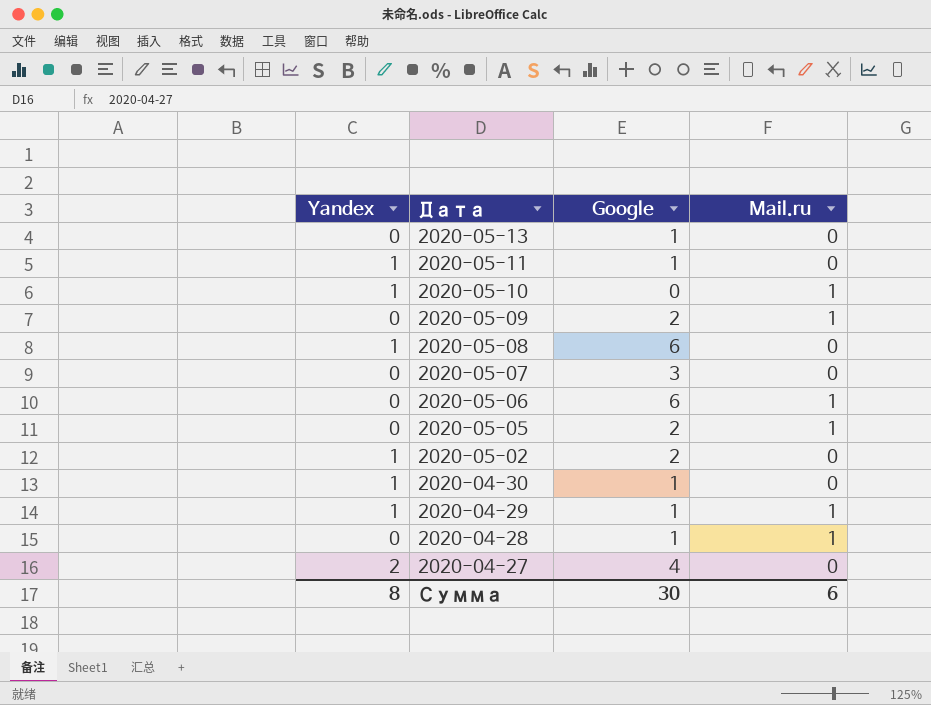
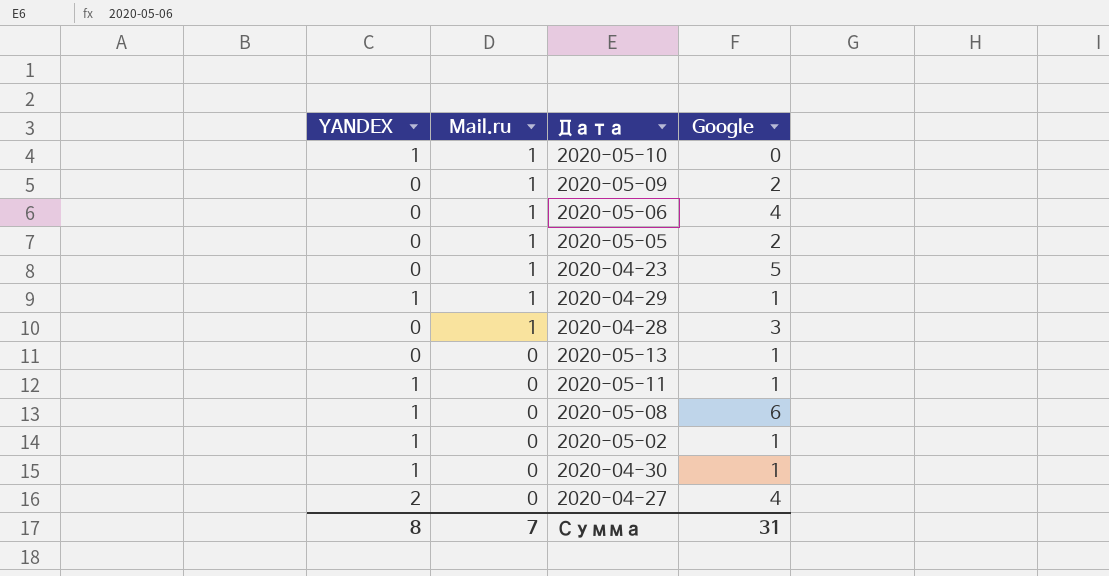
row order: Дата descending -> Mail.ru descending
column name: Yandex -> YANDEX
column Mail.ru | position: 4 -> 2
row 2020-05-07: 0 | 3 | 0 -> none
2020-05-06 | Google: 6 -> 4
row 2020-04-23: none -> 0 | 1 | 5
2020-04-28 | Google: 1 -> 3
2020-05-02 | Google: 2 -> 1
Сумма | Mail.ru: 6 -> 7
Сумма | Google: 30 -> 31

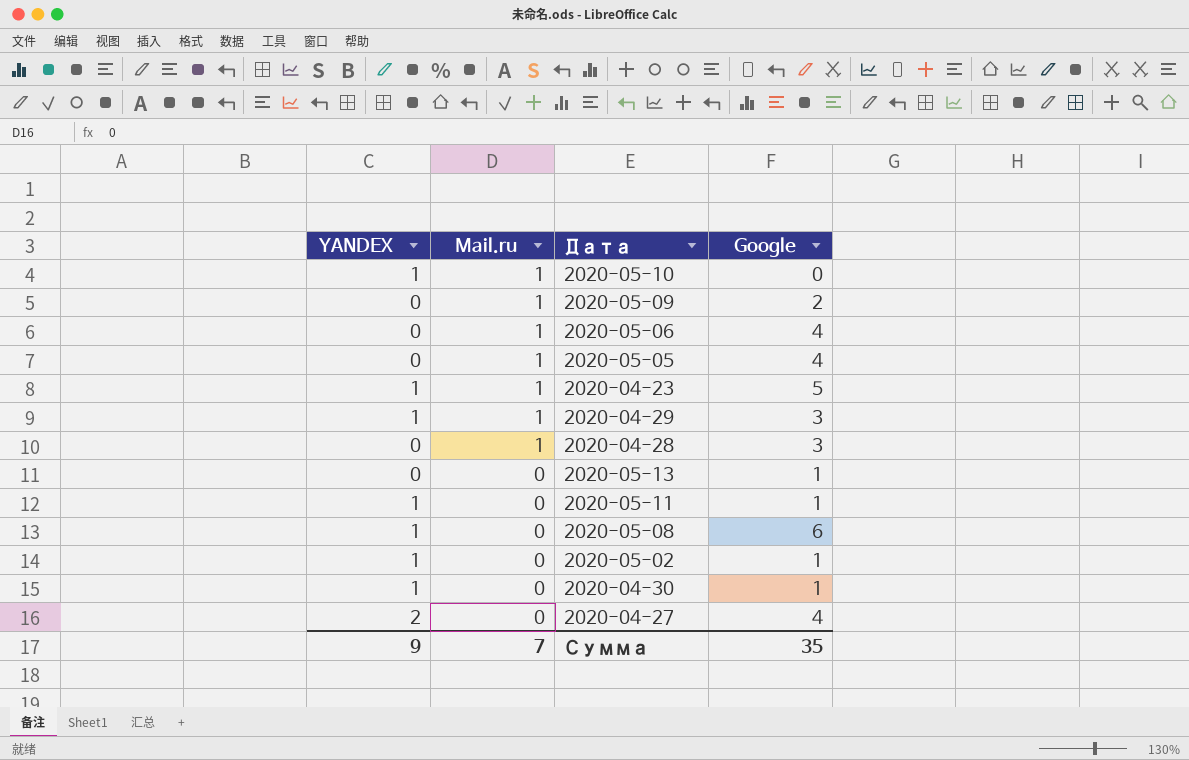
2020-05-05 | Google: 2 -> 4
2020-04-23 | YANDEX: 0 -> 1
2020-04-29 | Google: 1 -> 3
Сумма | YANDEX: 8 -> 9
Сумма | Google: 31 -> 35

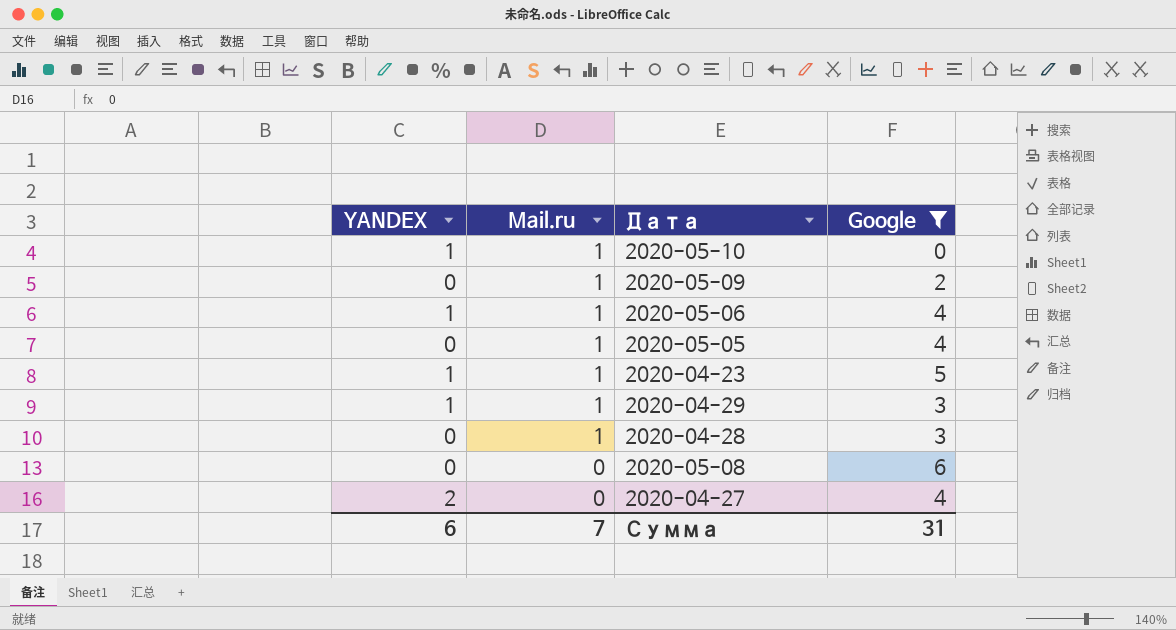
filter: none -> Google != 1
2020-05-06 | YANDEX: 0 -> 1
2020-05-08 | YANDEX: 1 -> 0
Сумма | YANDEX: 9 -> 6
Сумма | Google: 35 -> 31

